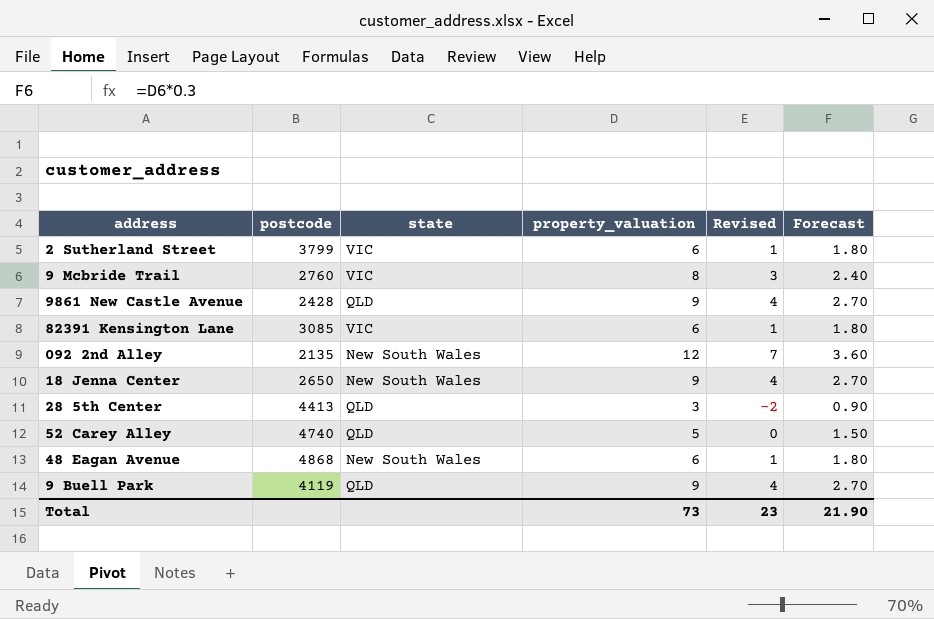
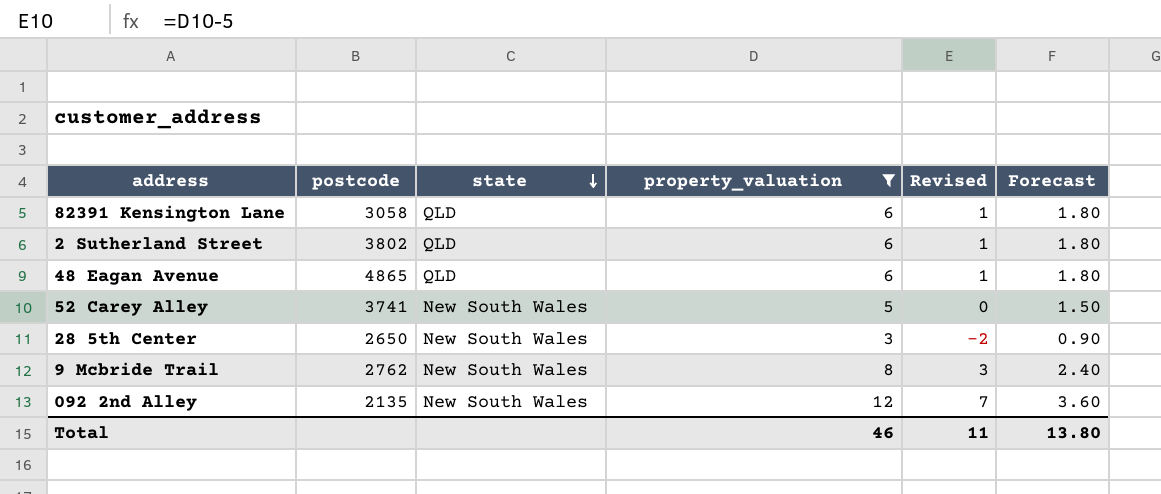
filter: none -> property_valuation != 9
row order: none -> state descending
82391 Kensington Lane | postcode: 3085 -> 3058
82391 Kensington Lane | state: VIC -> QLD
2 Sutherland Street | postcode: 3799 -> 3802
2 Sutherland Street | state: VIC -> QLD
48 Eagan Avenue | postcode: 4868 -> 4865
48 Eagan Avenue | state: New South Wales -> QLD
52 Carey Alley | postcode: 4740 -> 3741
52 Carey Alley | state: QLD -> New South Wales
28 5th Center | postcode: 4413 -> 2650
28 5th Center | state: QLD -> New South Wales
9 Mcbride Trail | postcode: 2760 -> 2762
9 Mcbride Trail | state: VIC -> New South Wales
Total | property_valuation: 73 -> 46
Total | Revised: 23 -> 11
Total | Forecast: 21.90 -> 13.80

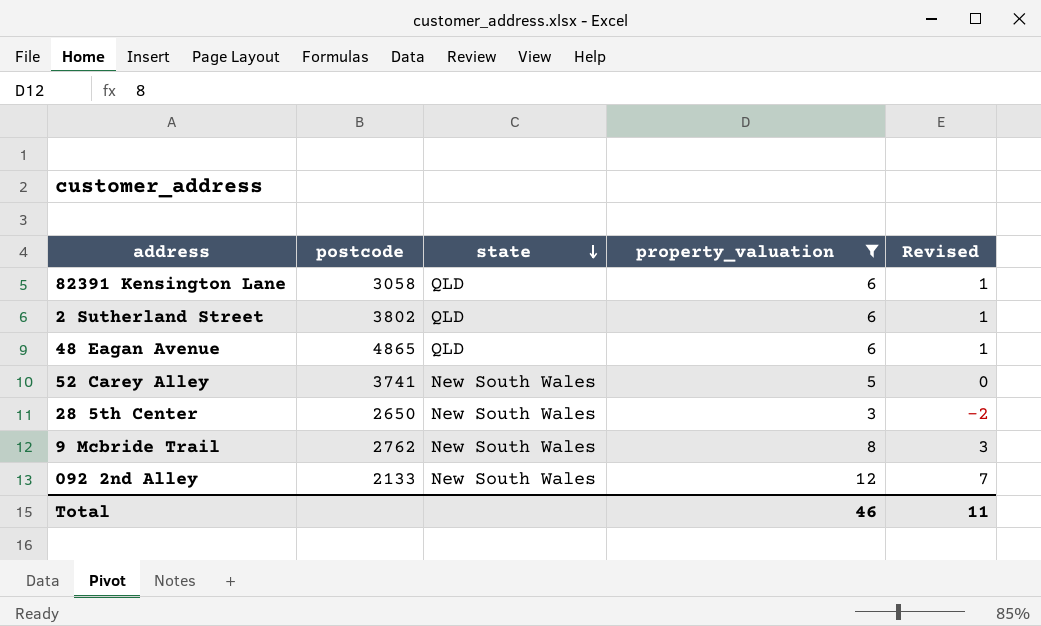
column Forecast | formula: [property_valuation] * 0.3 -> none
092 2nd Alley | postcode: 2135 -> 2133

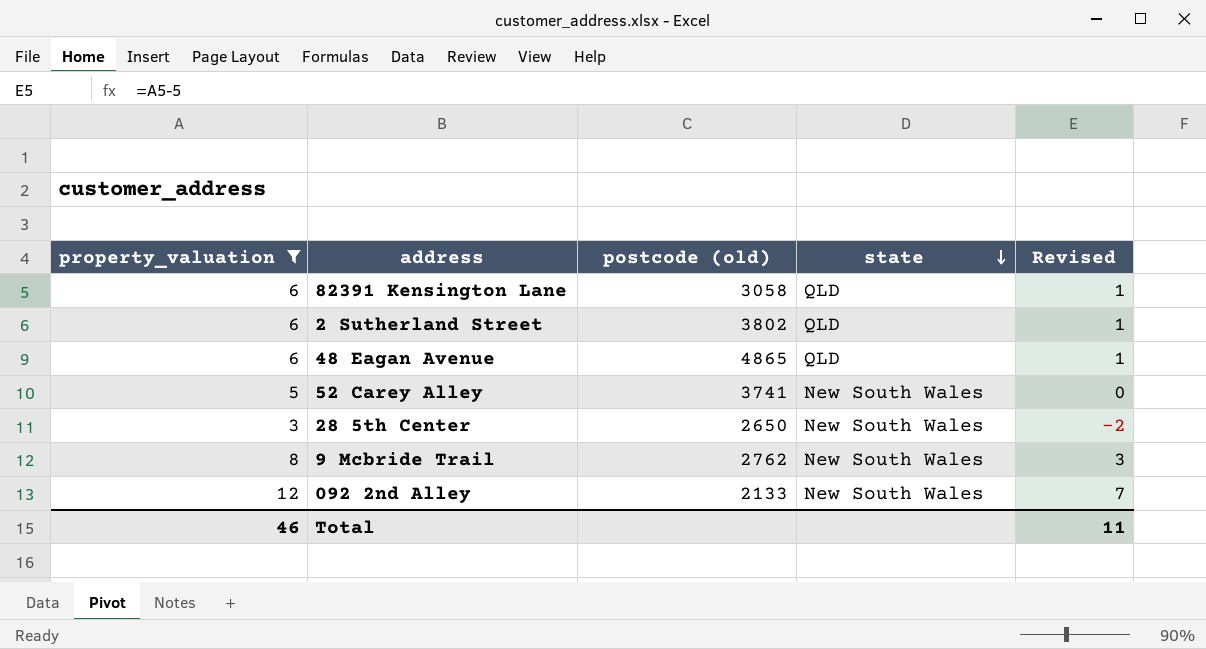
column property_valuation | position: 4 -> 1
column name: postcode -> postcode (old)

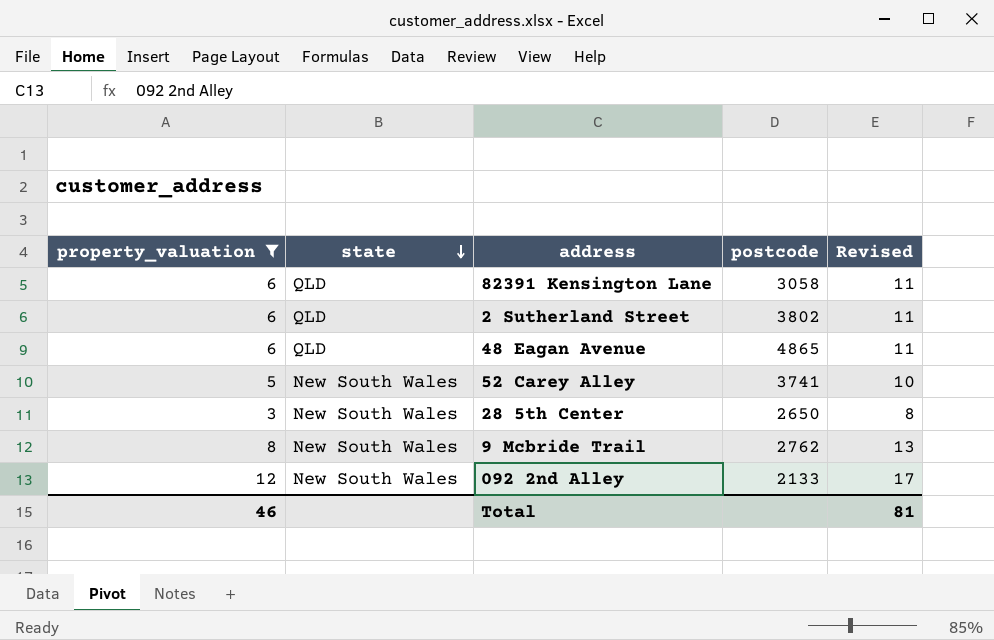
column state | position: 4 -> 2
column name: postcode (old) -> postcode
column Revised | formula: [property_valuation] - 5 -> [property_valuation] + 5
Total | Revised: 11 -> 81

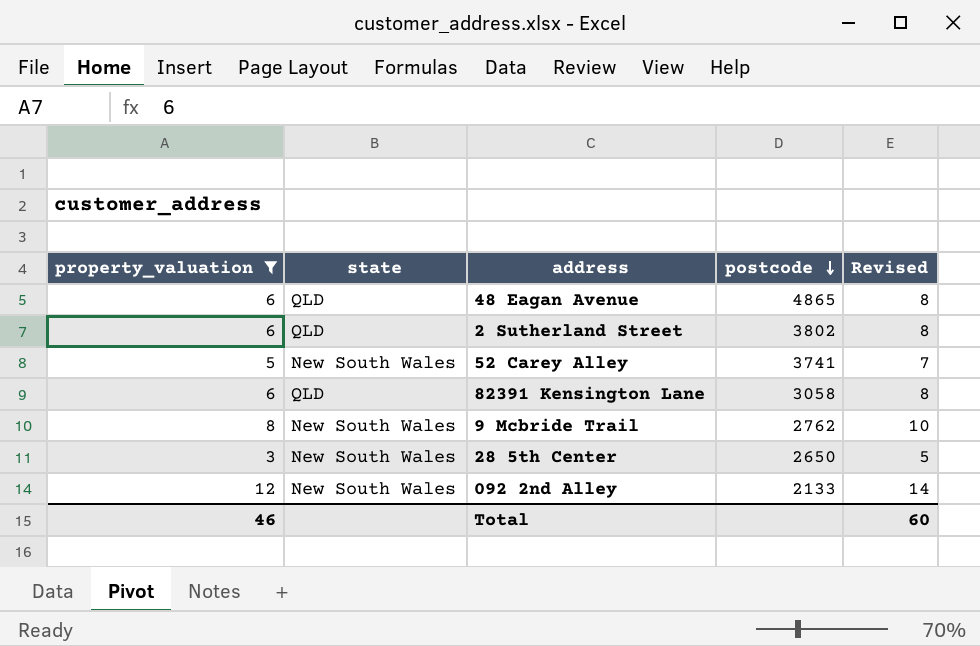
row order: state descending -> postcode descending
column Revised | formula: [property_valuation] + 5 -> [property_valuation] + 2
Total | Revised: 81 -> 60

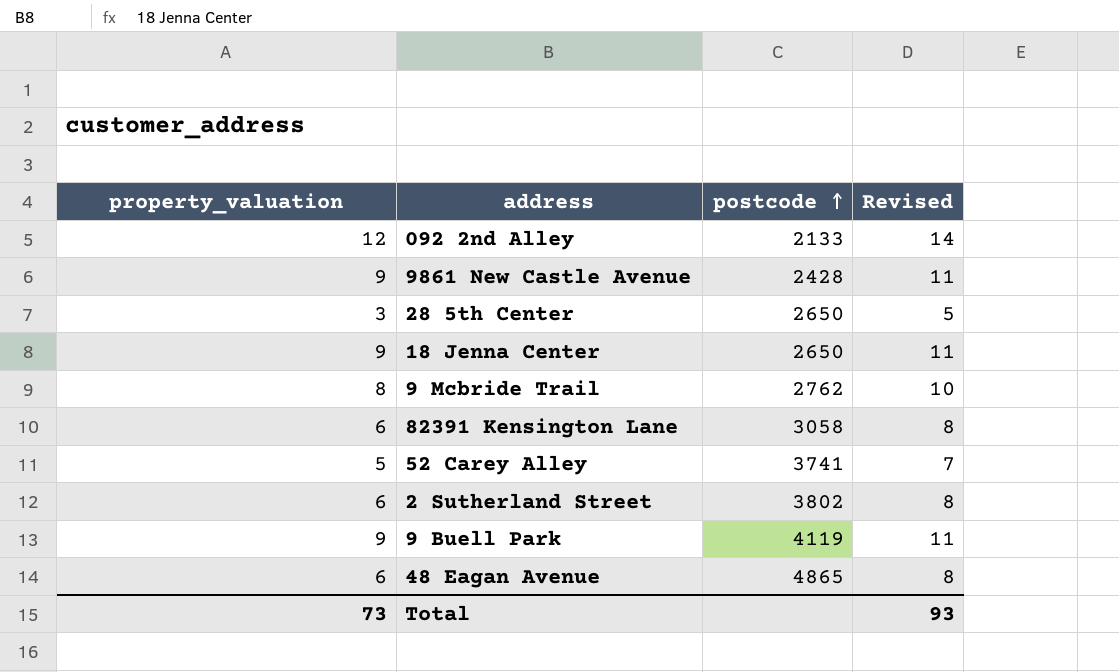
filter: property_valuation != 9 -> none
row order: postcode descending -> postcode ascending
column state | position: 2 -> none
Total | property_valuation: 46 -> 73
Total | Revised: 60 -> 93

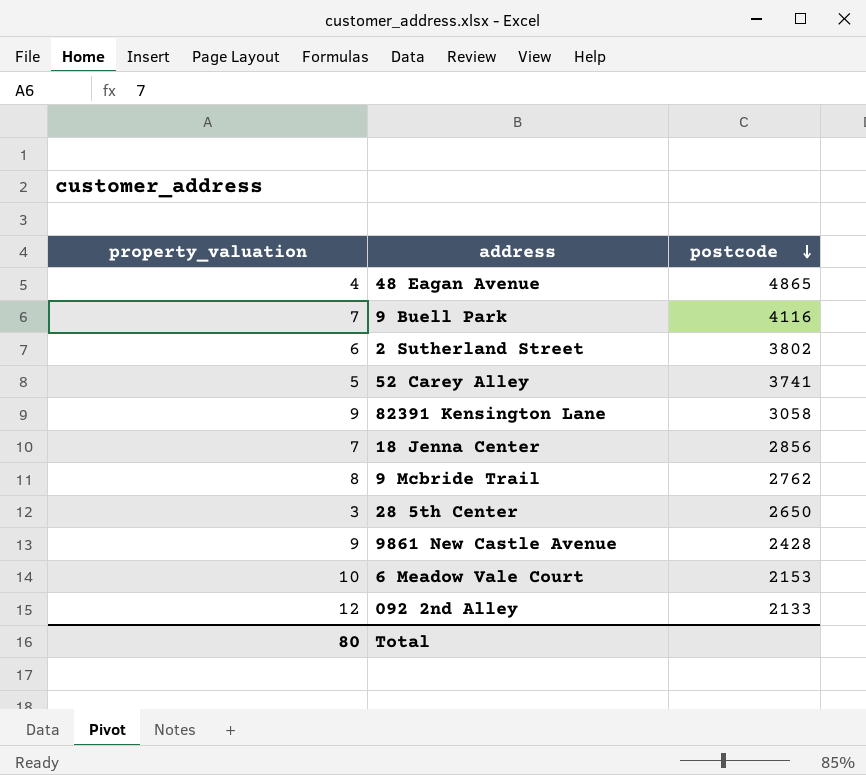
row order: postcode ascending -> postcode descending
column Revised | formula: [property_valuation] + 2 -> none
48 Eagan Avenue | property_valuation: 6 -> 4
9 Buell Park | property_valuation: 9 -> 7
9 Buell Park | postcode: 4119 -> 4116
82391 Kensington Lane | property_valuation: 6 -> 9
18 Jenna Center | property_valuation: 9 -> 7
18 Jenna Center | postcode: 2650 -> 2856
row 6 Meadow Vale Court: none -> 10 | 2153
Total | property_valuation: 73 -> 80

